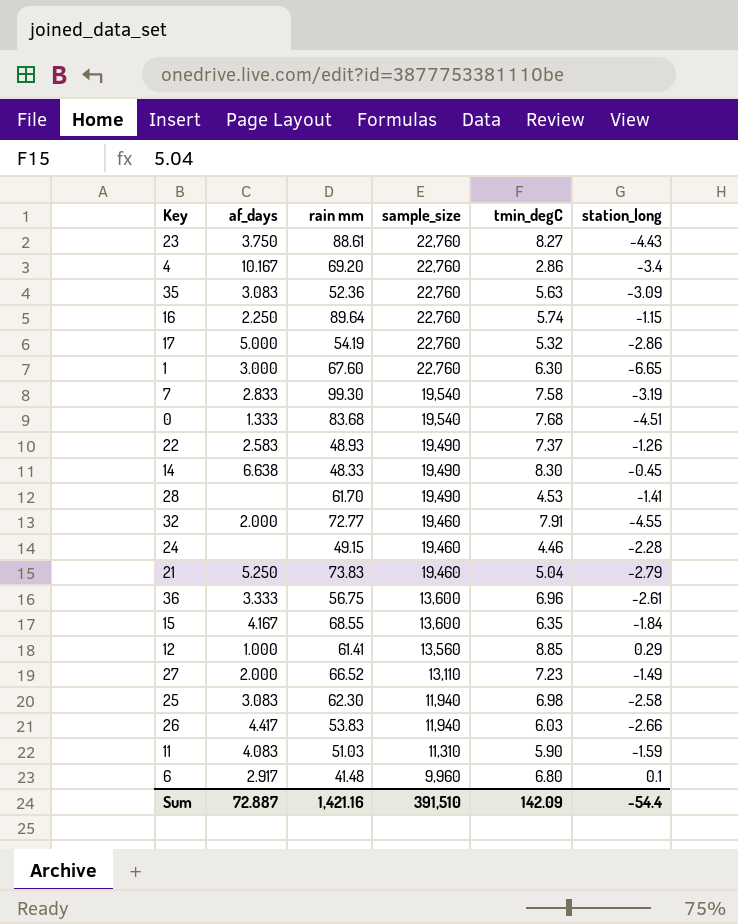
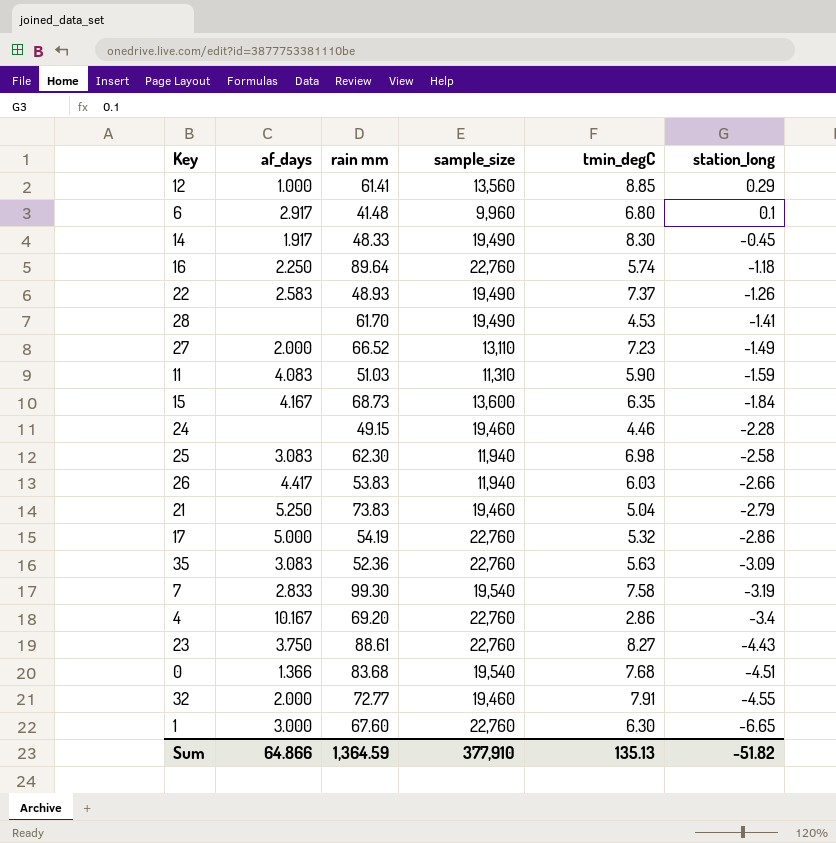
row order: sample_size descending -> station_long descending
row 36: 3.333 | 56.75 | 13,600 | 6.96 | -2.61 -> none
14 | af_days: 6.638 -> 1.917
16 | station_long: -1.15 -> -1.18
15 | rain mm: 68.55 -> 68.73
0 | af_days: 1.333 -> 1.366
Sum | af_days: 72.887 -> 64.866
Sum | rain mm: 1,421.16 -> 1,364.59
Sum | sample_size: 391,510 -> 377,910
Sum | tmin_degC: 142.09 -> 135.13
Sum | station_long: -54.4 -> -51.82

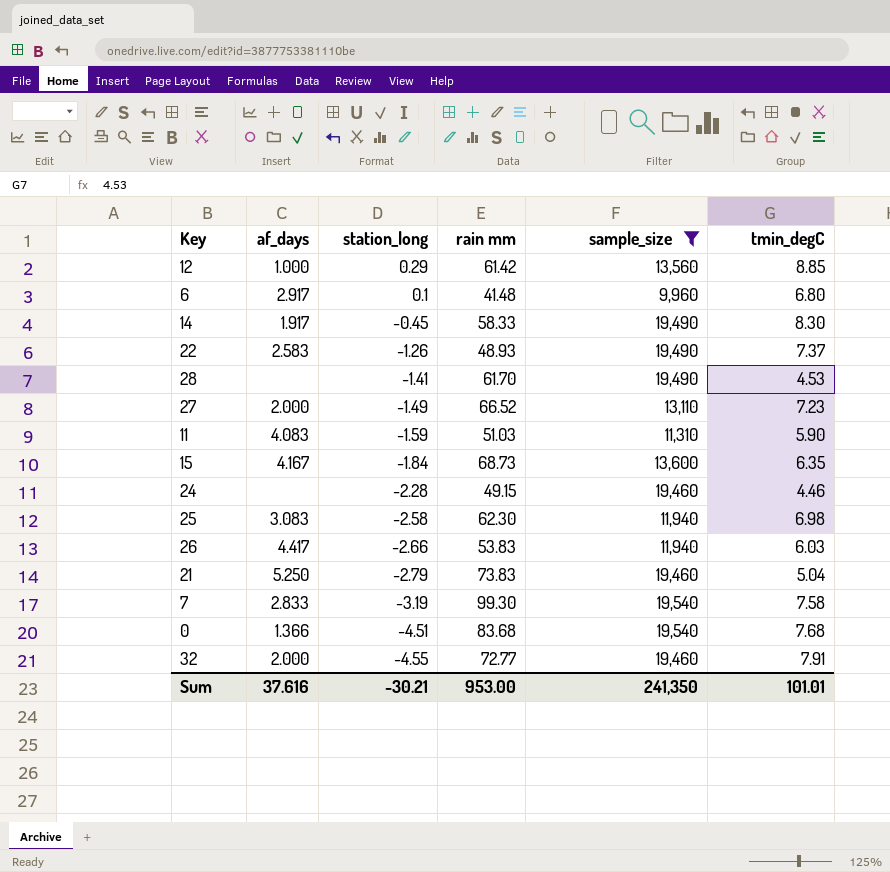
filter: none -> sample_size != 22,760
column station_long | position: 6 -> 3
12 | rain mm: 61.41 -> 61.42
14 | rain mm: 48.33 -> 58.33
Sum | af_days: 64.866 -> 37.616
Sum | station_long: -51.82 -> -30.21
Sum | rain mm: 1,364.59 -> 953.00
Sum | sample_size: 377,910 -> 241,350
Sum | tmin_degC: 135.13 -> 101.01

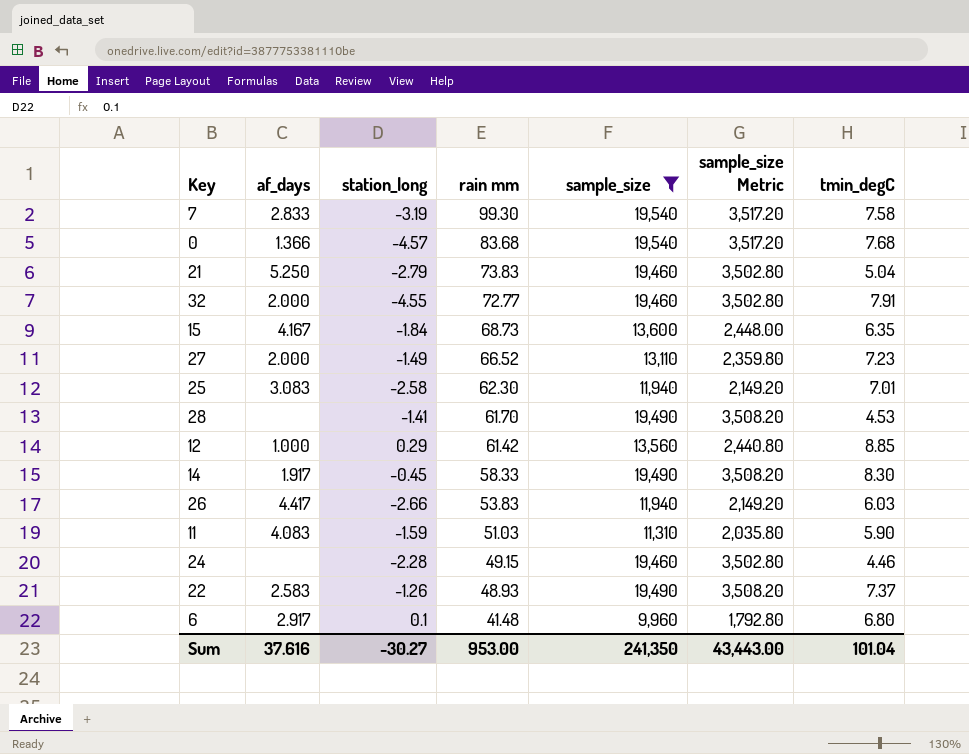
row order: station_long descending -> rain mm descending
column sample_size Metric | formula: none -> [sample_size] * 0.18
0 | station_long: -4.51 -> -4.57
25 | tmin_degC: 6.98 -> 7.01
Sum | station_long: -30.21 -> -30.27
Sum | tmin_degC: 101.01 -> 101.04

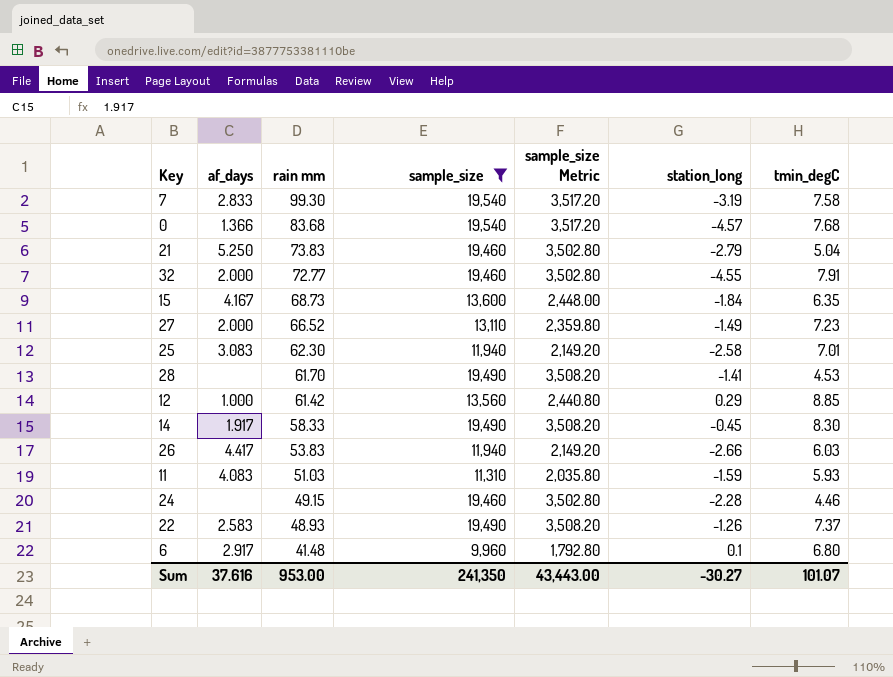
column station_long | position: 3 -> 6
11 | tmin_degC: 5.90 -> 5.93
Sum | tmin_degC: 101.04 -> 101.07

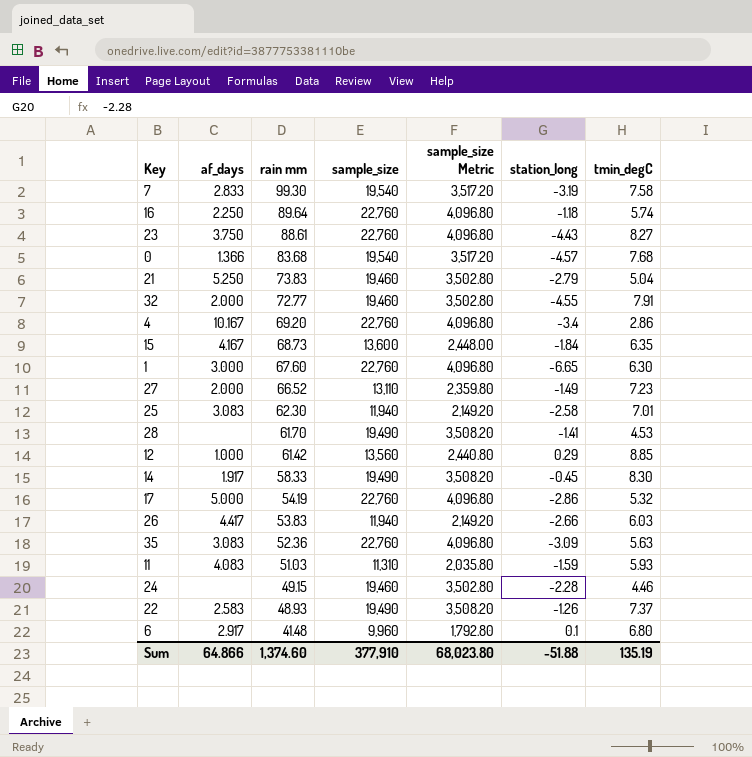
filter: sample_size != 22,760 -> none
Sum | af_days: 37.616 -> 64.866
Sum | rain mm: 953.00 -> 1,374.60
Sum | sample_size: 241,350 -> 377,910
Sum | sample_size Metric: 43,443.00 -> 68,023.80
Sum | station_long: -30.27 -> -51.88
Sum | tmin_degC: 101.07 -> 135.19

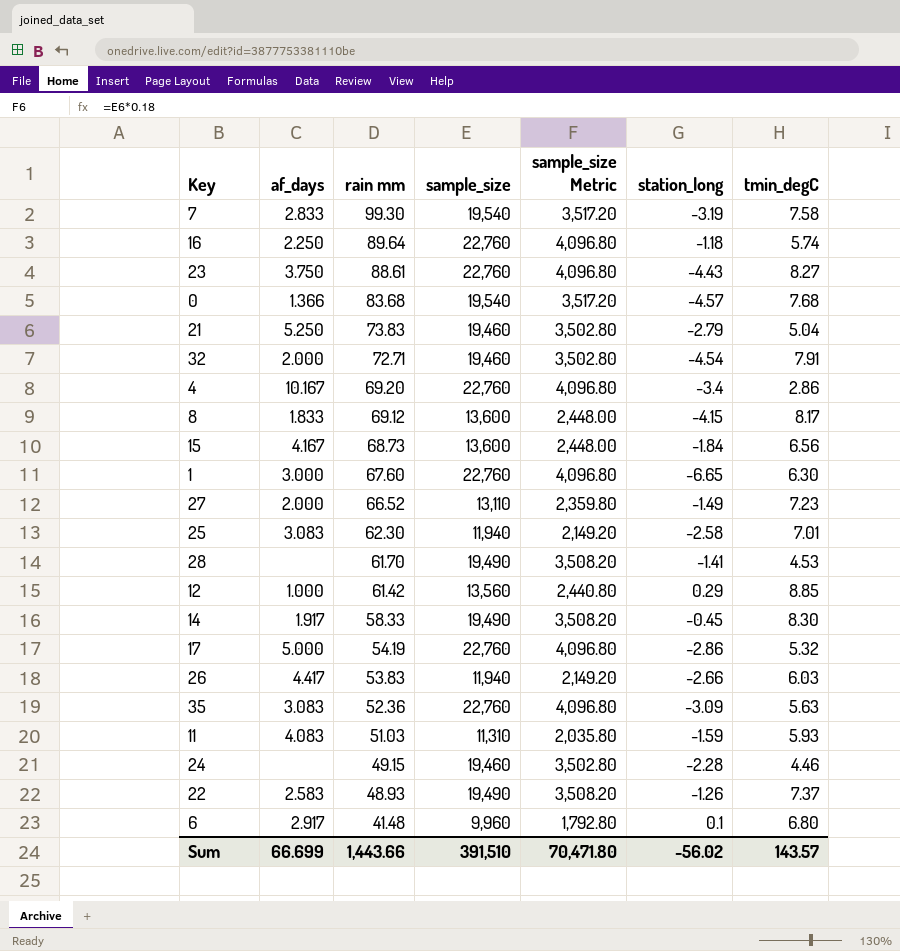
32 | rain mm: 72.77 -> 72.71
32 | station_long: -4.55 -> -4.54
row 8: none -> 1.833 | 69.12 | 13,600 | 2,448.00 | -4.15 | 8.17
15 | tmin_degC: 6.35 -> 6.56
Sum | af_days: 64.866 -> 66.699
Sum | rain mm: 1,374.60 -> 1,443.66
Sum | sample_size: 377,910 -> 391,510
Sum | sample_size Metric: 68,023.80 -> 70,471.80
Sum | station_long: -51.88 -> -56.02
Sum | tmin_degC: 135.19 -> 143.57

